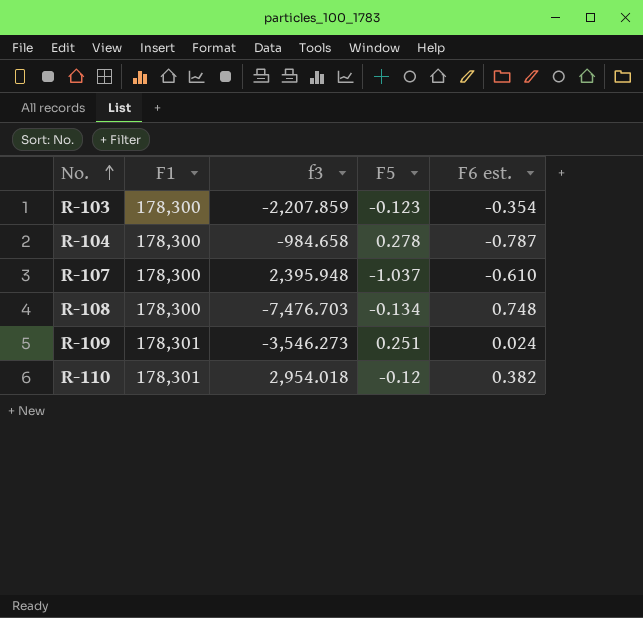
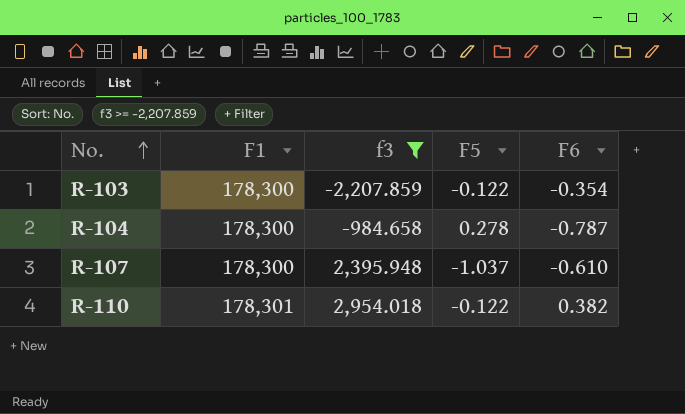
filter: none -> f3 >= -2,207.859
column name: F6 est. -> F6
R-103 | F5: -0.123 -> -0.122
R-110 | F5: -0.12 -> -0.122

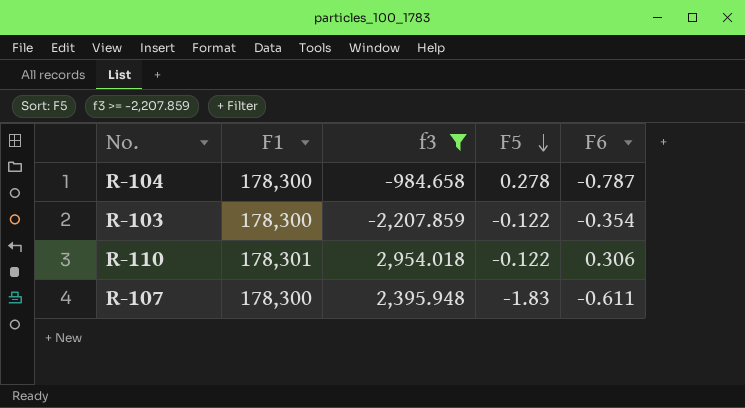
row order: No. ascending -> F5 descending
R-110 | F6: 0.382 -> 0.306
R-107 | F5: -1.037 -> -1.83
R-107 | F6: -0.610 -> -0.611

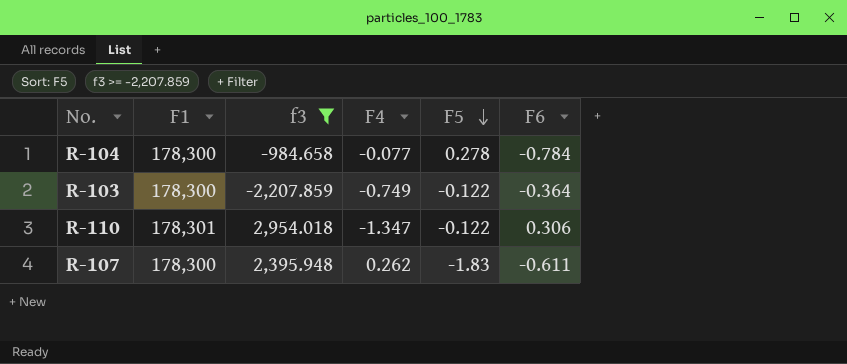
column F4 | position: none -> 4
R-104 | F6: -0.787 -> -0.784
R-103 | F6: -0.354 -> -0.364

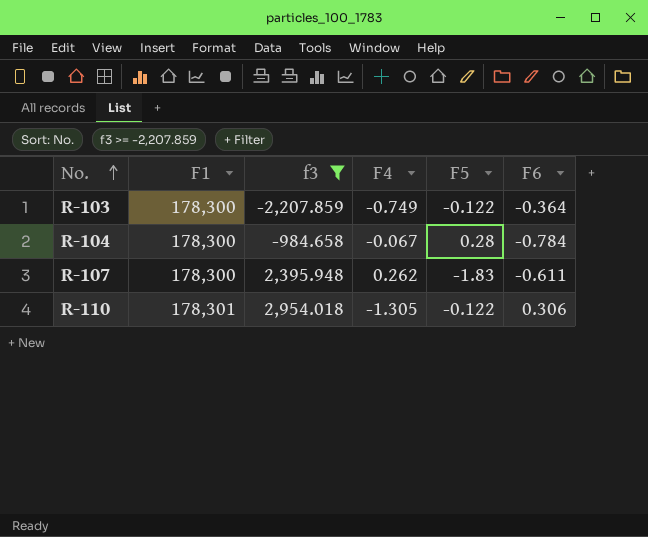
row order: F5 descending -> No. ascending
R-104 | F4: -0.077 -> -0.067
R-104 | F5: 0.278 -> 0.28
R-110 | F4: -1.347 -> -1.305

